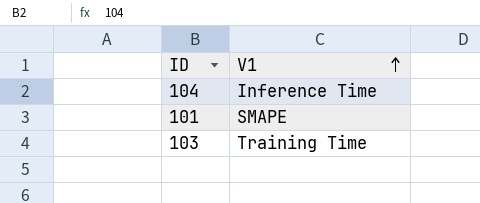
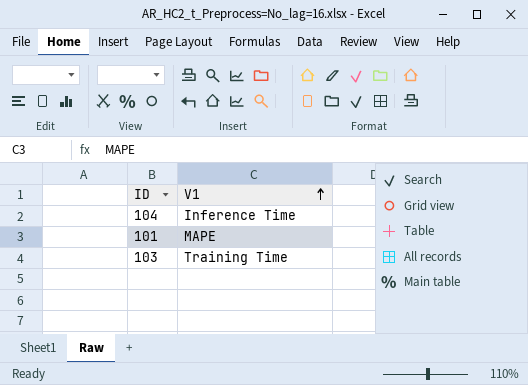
101 | V1: SMAPE -> MAPE

